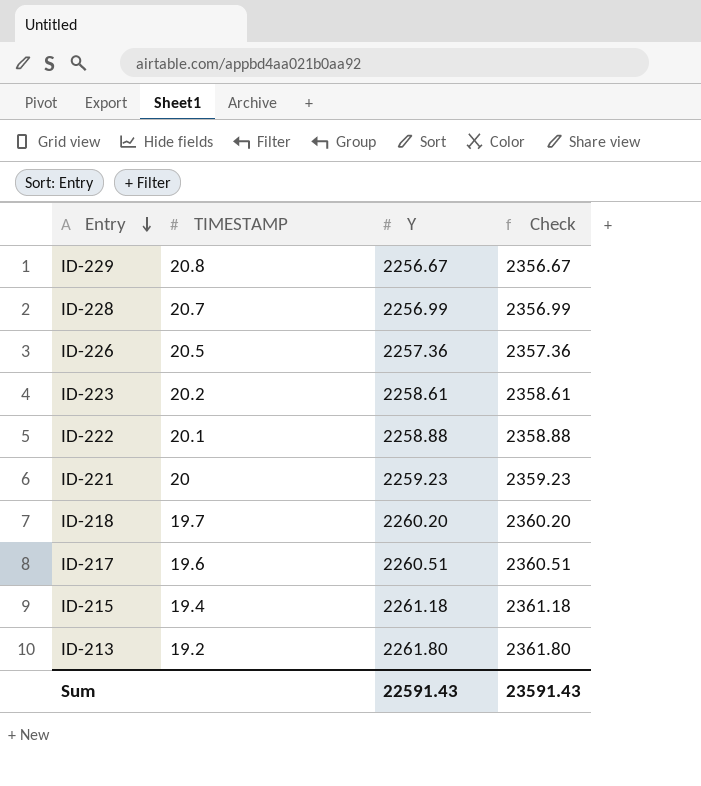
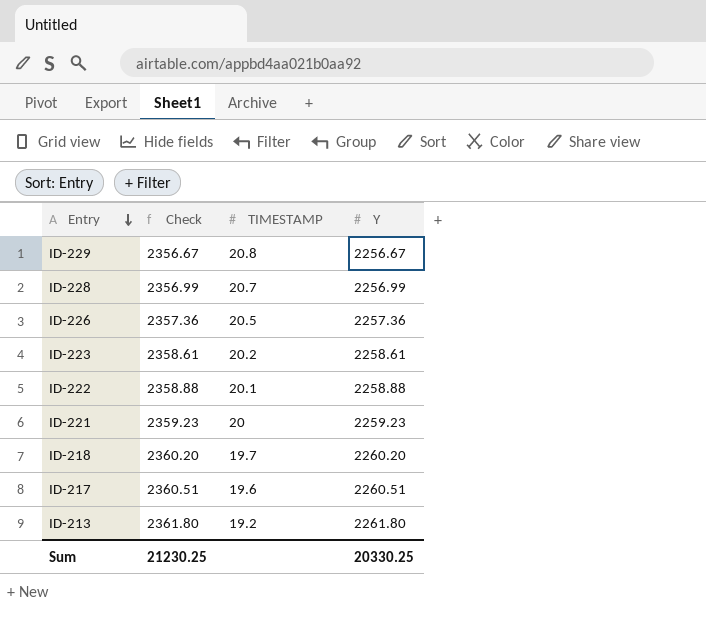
column Check | position: 4 -> 2
row ID-215: 19.4 | 2261.18 | 2361.18 -> none
Sum | Check: 23591.43 -> 21230.25
Sum | Y: 22591.43 -> 20330.25

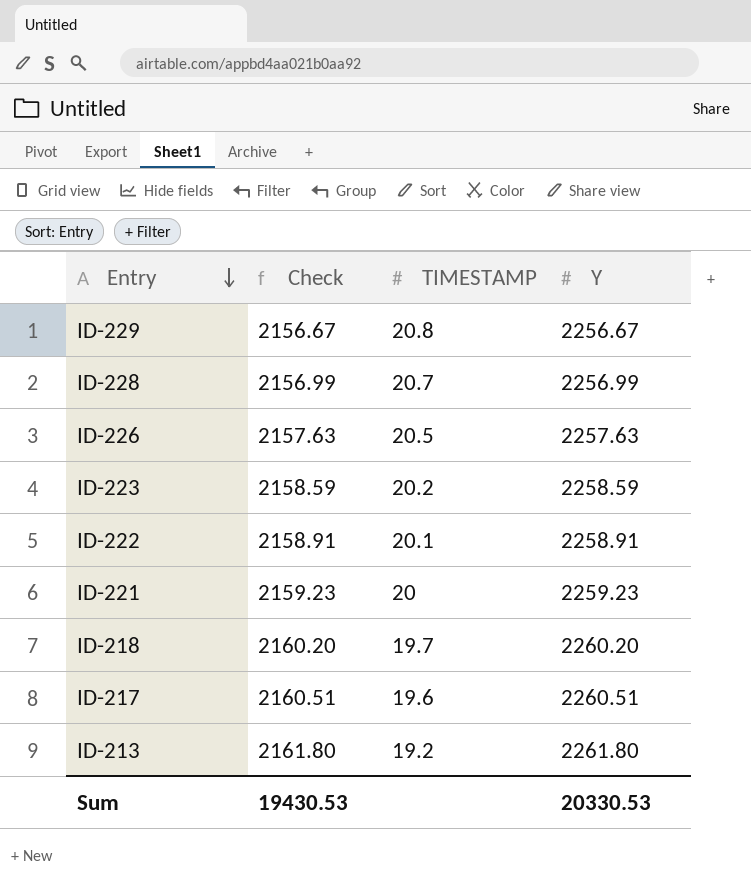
column Check | formula: [Y] + 100 -> [Y] - 100
ID-226 | Y: 2257.36 -> 2257.63
ID-223 | Y: 2258.61 -> 2258.59
ID-222 | Y: 2258.88 -> 2258.91
Sum | Check: 21230.25 -> 19430.53
Sum | Y: 20330.25 -> 20330.53

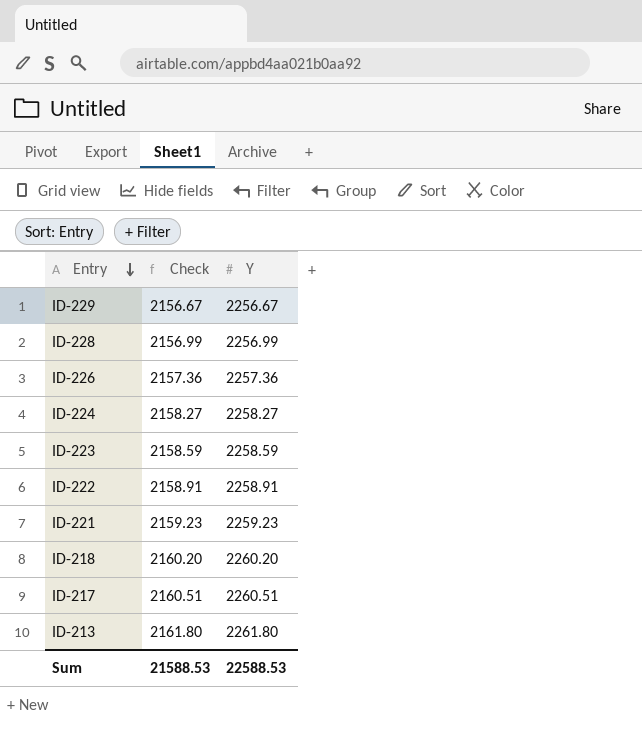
column TIMESTAMP | position: 3 -> none
ID-226 | Check: 2157.63 -> 2157.36
ID-226 | Y: 2257.63 -> 2257.36
row ID-224: none -> 2158.27 | 2258.27
Sum | Check: 19430.53 -> 21588.53
Sum | Y: 20330.53 -> 22588.53

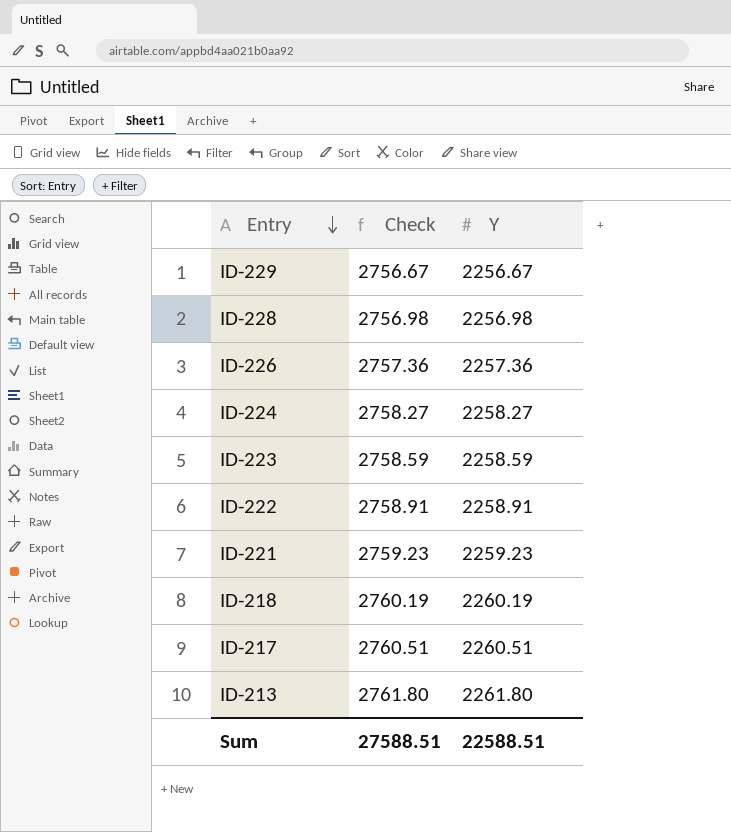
column Check | formula: [Y] - 100 -> [Y] + 500
ID-228 | Y: 2256.99 -> 2256.98
ID-218 | Y: 2260.20 -> 2260.19
Sum | Check: 21588.53 -> 27588.51
Sum | Y: 22588.53 -> 22588.51

